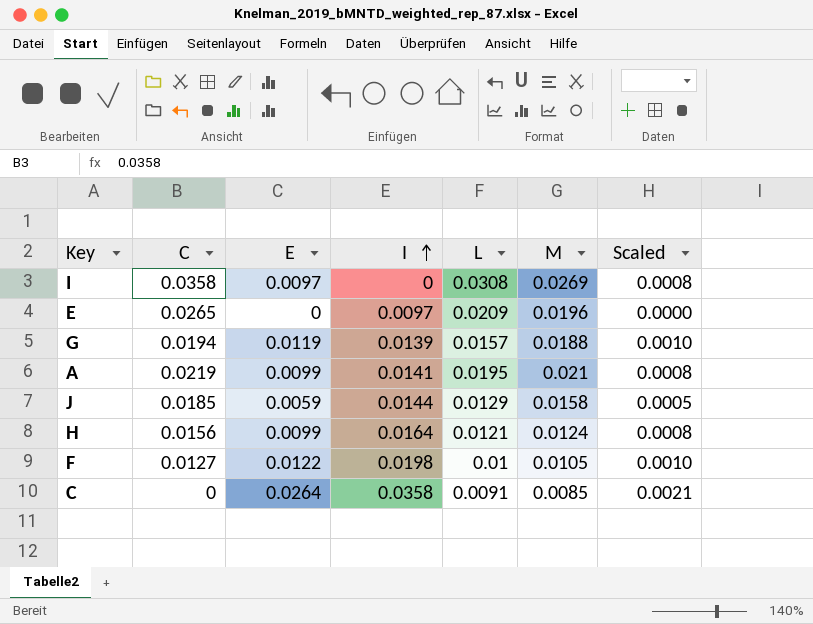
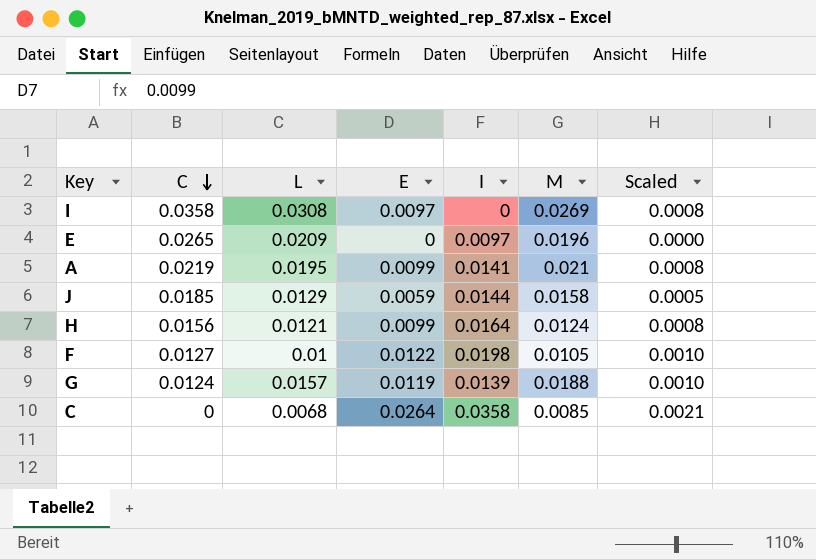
row order: I ascending -> C descending
column L | position: 5 -> 3
G | C: 0.0194 -> 0.0124
C | L: 0.0091 -> 0.0068

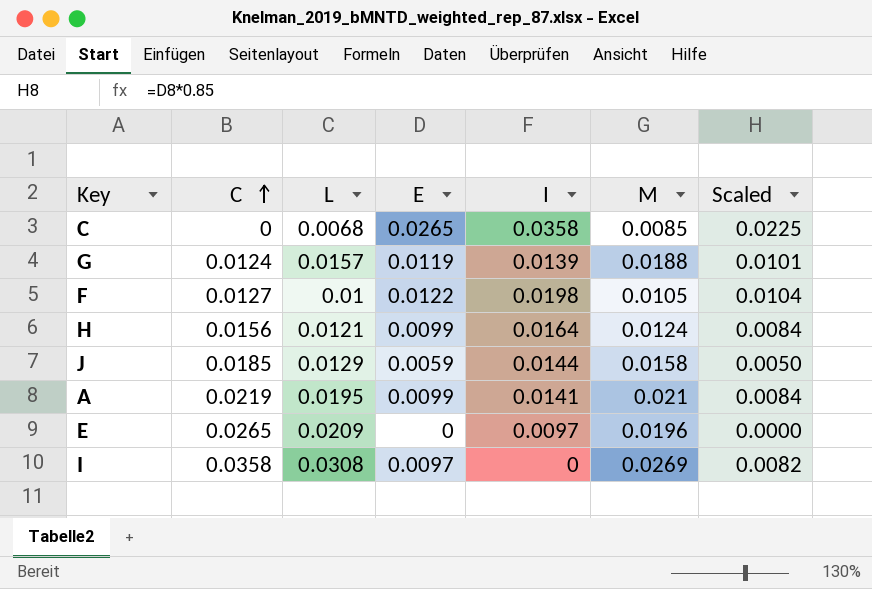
row order: C descending -> C ascending
column Scaled | formula: [E] * 0.08 -> [E] * 0.85
C | E: 0.0264 -> 0.0265

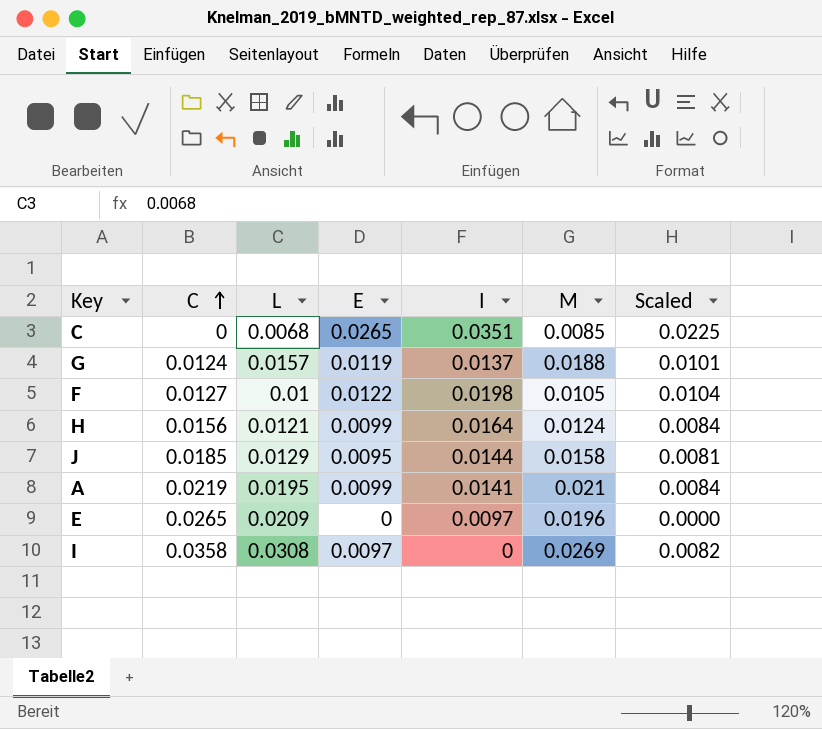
C | I: 0.0358 -> 0.0351
G | I: 0.0139 -> 0.0137
J | E: 0.0059 -> 0.0095
J | Scaled: 0.0050 -> 0.0081

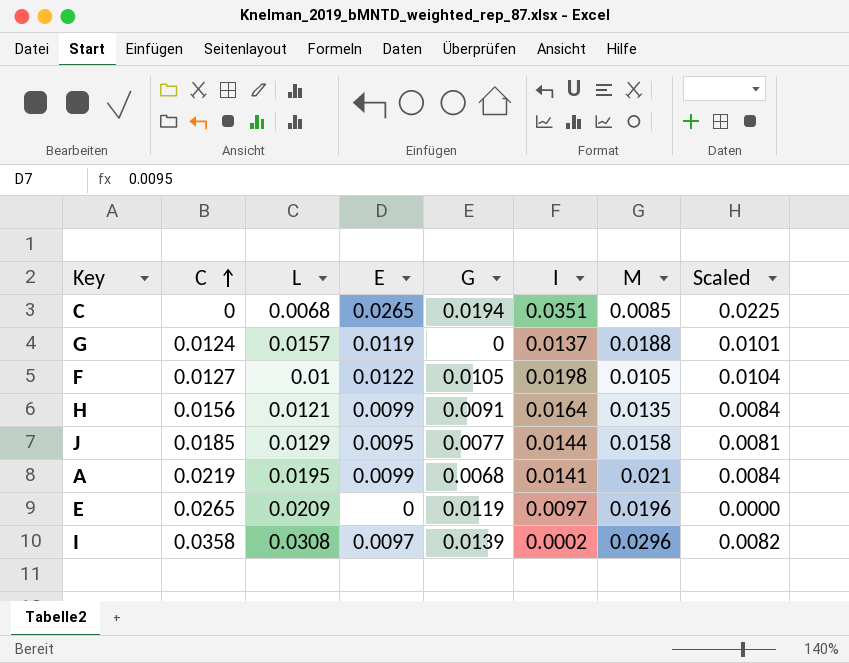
column G | position: none -> 5
H | M: 0.0124 -> 0.0135
I | I: 0 -> 0.0002
I | M: 0.0269 -> 0.0296

